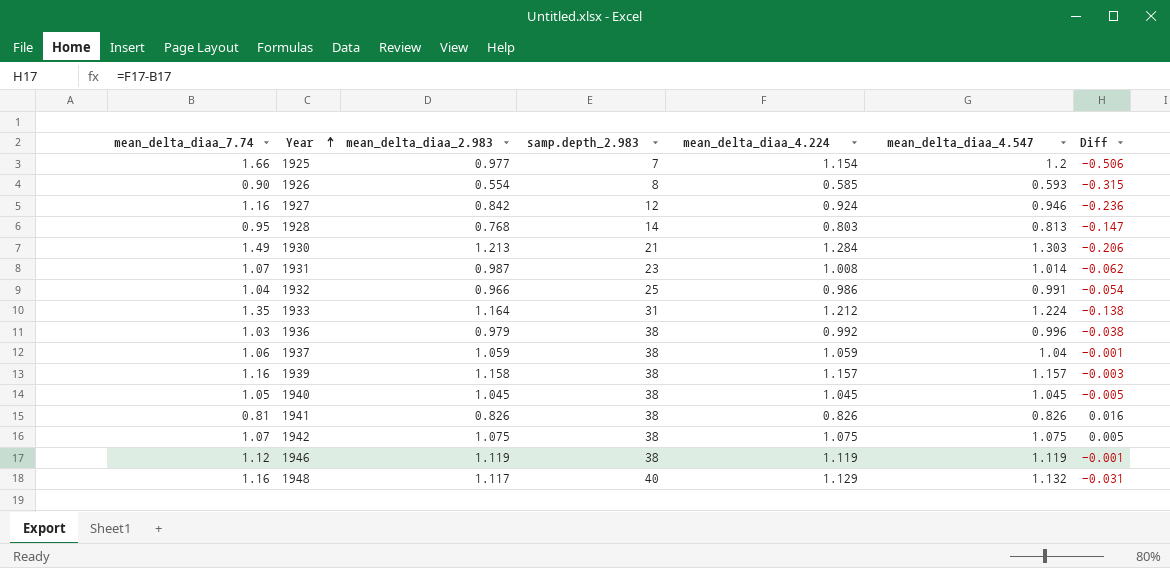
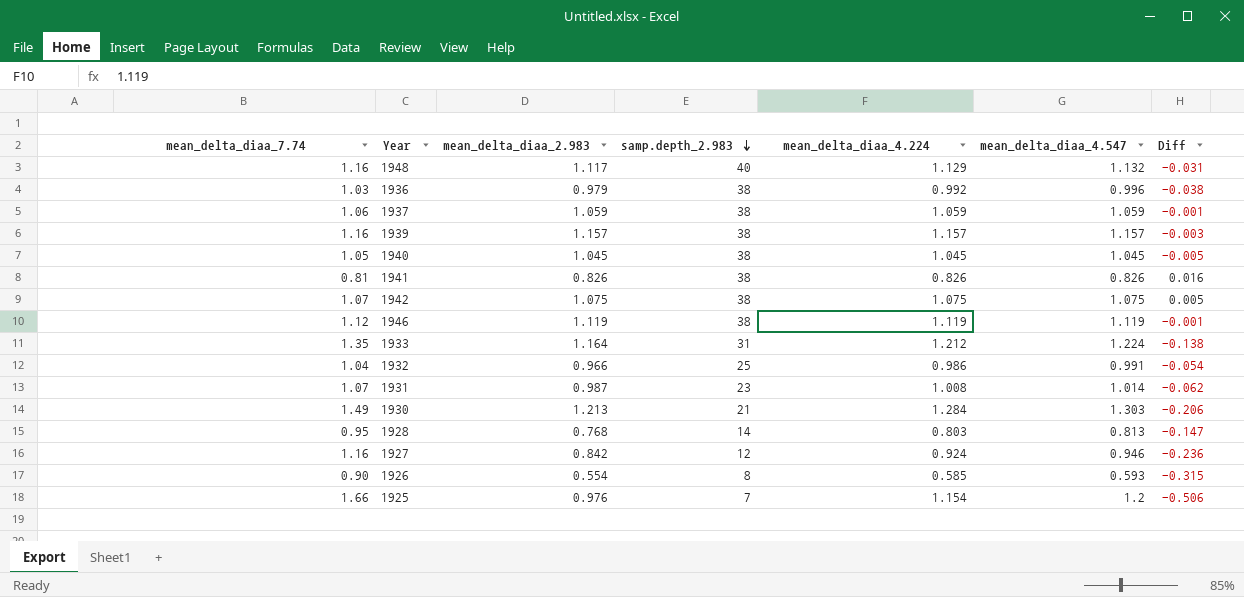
row order: Year ascending -> samp.depth_2.983 descending
1937 | mean_delta_diaa_4.547: 1.04 -> 1.059
1939 | mean_delta_diaa_2.983: 1.158 -> 1.157
1925 | mean_delta_diaa_2.983: 0.977 -> 0.976

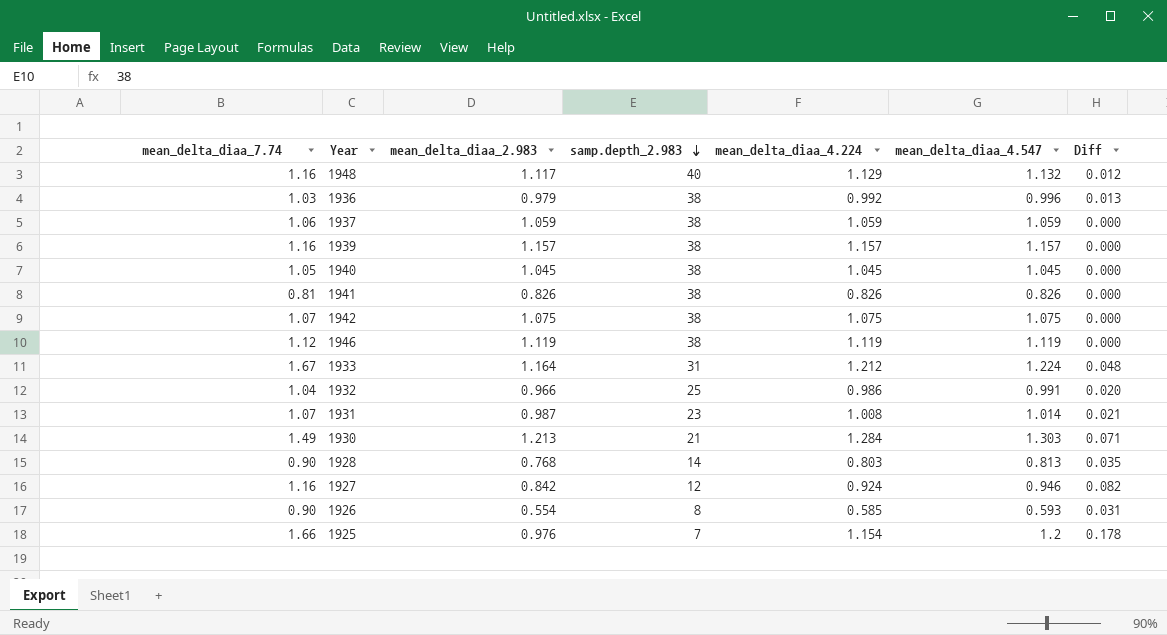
column Diff | formula: [mean_delta_diaa_4.224] - [mean_delta_diaa_7.74] -> [mean_delta_diaa_4.224] - [mean_delta_diaa_2.983]
1933 | mean_delta_diaa_7.74: 1.35 -> 1.67
1928 | mean_delta_diaa_7.74: 0.95 -> 0.90

